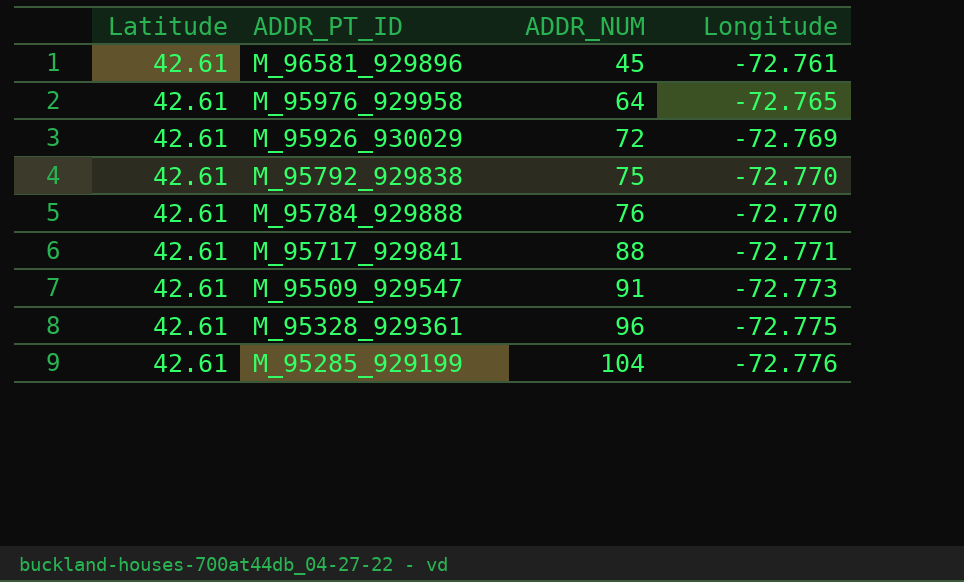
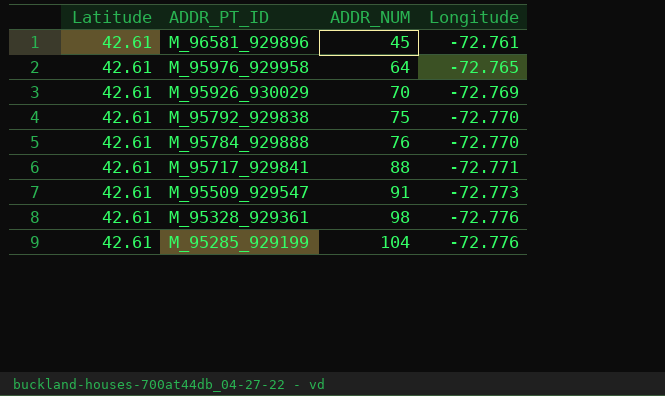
M_95926_930029 | ADDR_NUM: 72 -> 70
M_95328_929361 | ADDR_NUM: 96 -> 98
M_95328_929361 | Longitude: -72.775 -> -72.776

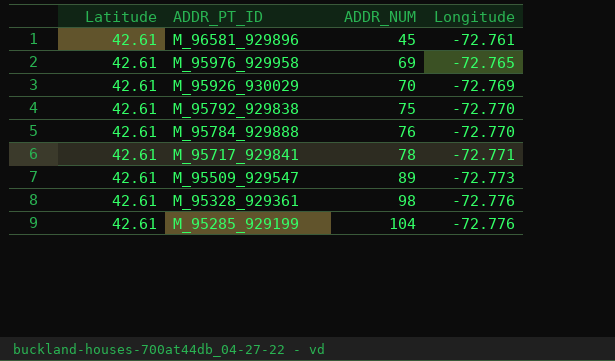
M_95976_929958 | ADDR_NUM: 64 -> 69
M_95717_929841 | ADDR_NUM: 88 -> 78
M_95509_929547 | ADDR_NUM: 91 -> 89

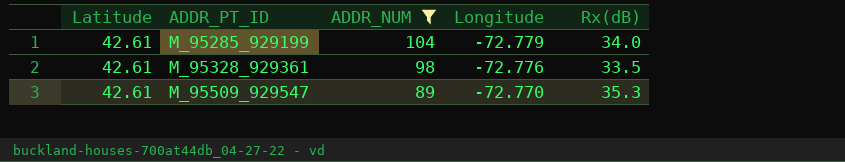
filter: none -> ADDR_NUM >= 89
row order: ADDR_PT_ID descending -> ADDR_PT_ID ascending
column Rx(dB) | position: none -> 5
M_95285_929199 | Longitude: -72.776 -> -72.779
M_95509_929547 | Longitude: -72.773 -> -72.770

